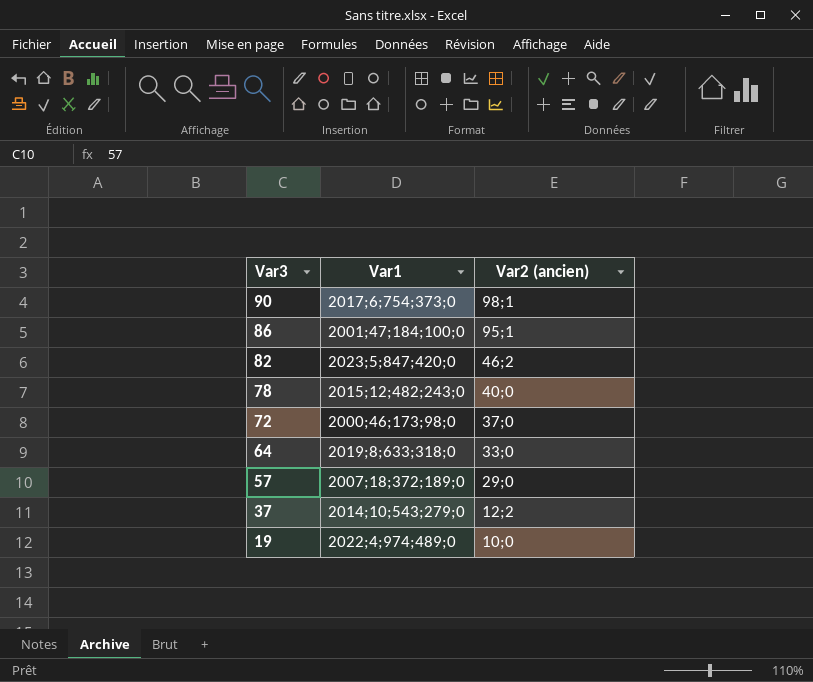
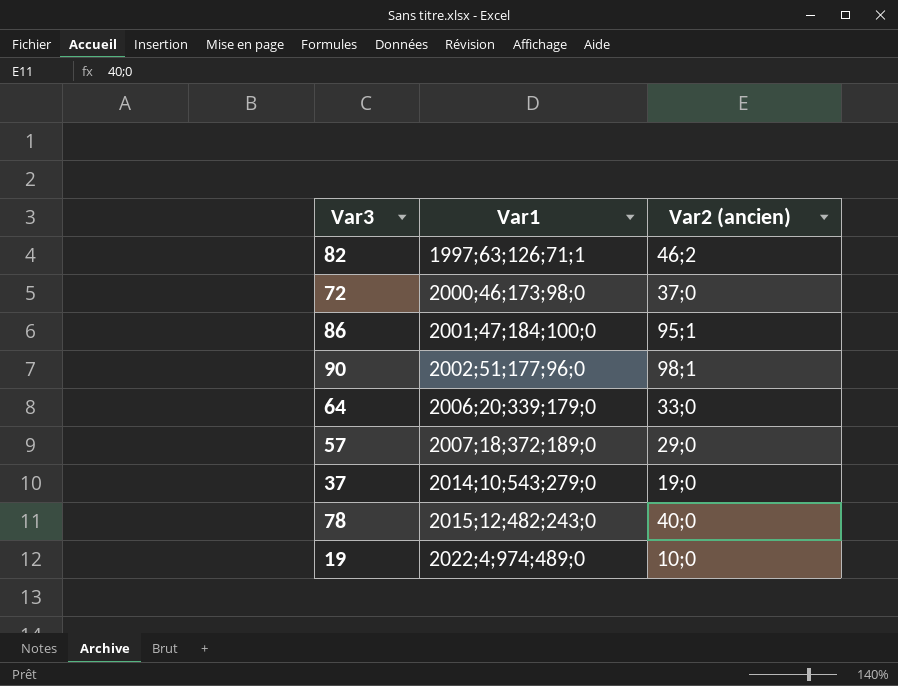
row order: Var3 descending -> Var1 ascending
82 | Var1: 2023;5;847;420;0 -> 1997;63;126;71;1
90 | Var1: 2017;6;754;373;0 -> 2002;51;177;96;0
64 | Var1: 2019;8;633;318;0 -> 2006;20;339;179;0
37 | Var2 (ancien): 12;2 -> 19;0

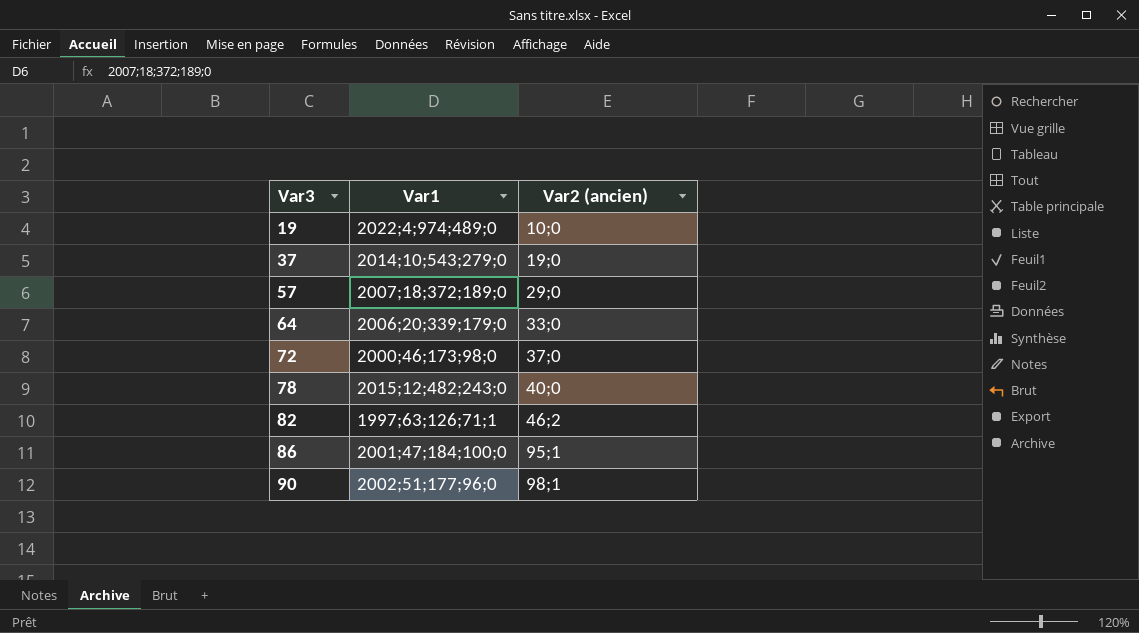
row order: Var1 ascending -> Var3 ascending

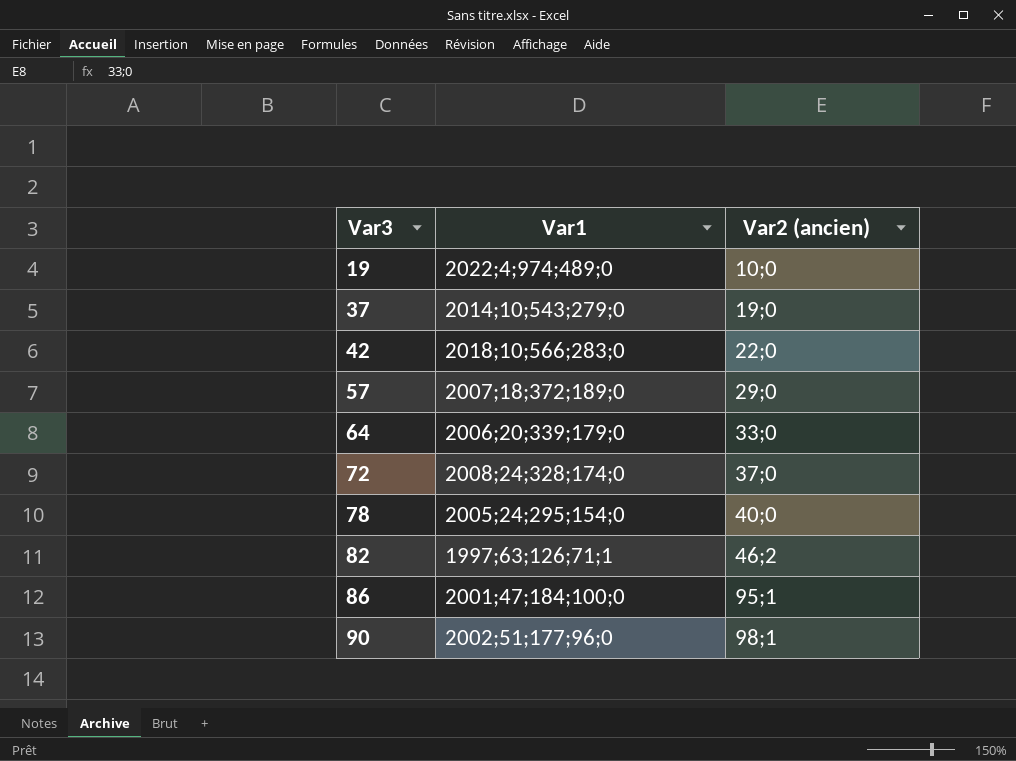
row 42: none -> 2018;10;566;283;0 | 22;0
72 | Var1: 2000;46;173;98;0 -> 2008;24;328;174;0
78 | Var1: 2015;12;482;243;0 -> 2005;24;295;154;0

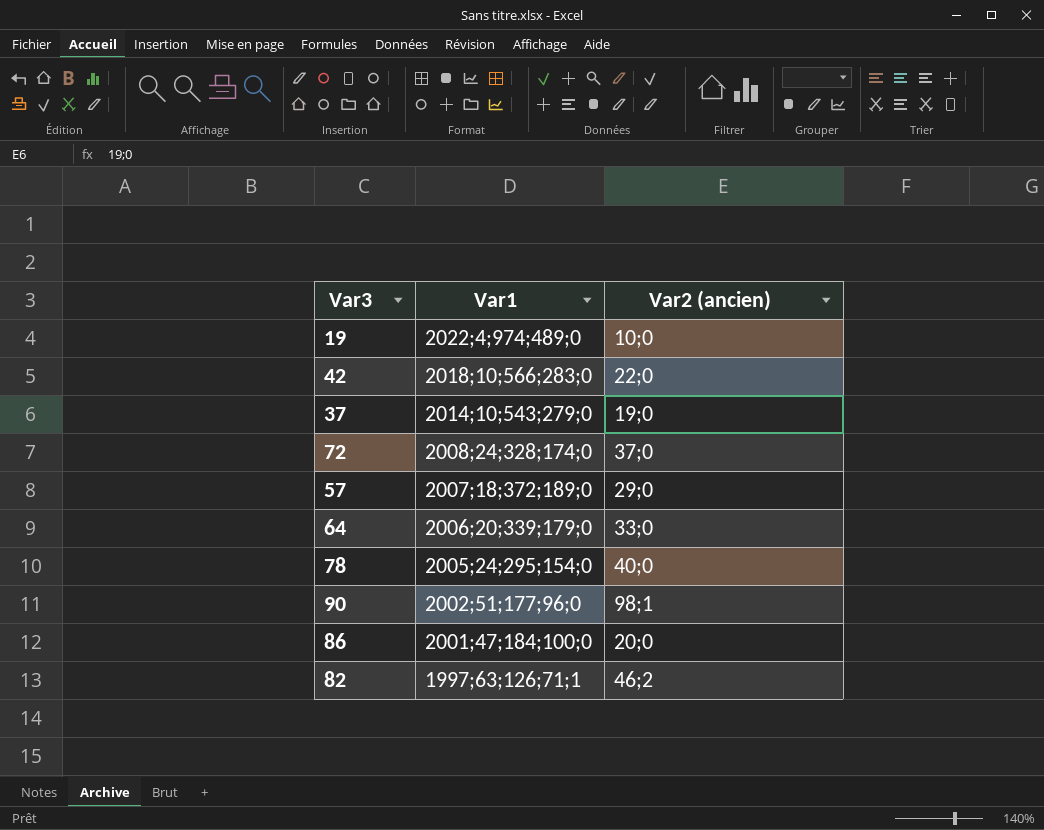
row order: Var3 ascending -> Var1 descending
86 | Var2 (ancien): 95;1 -> 20;0

